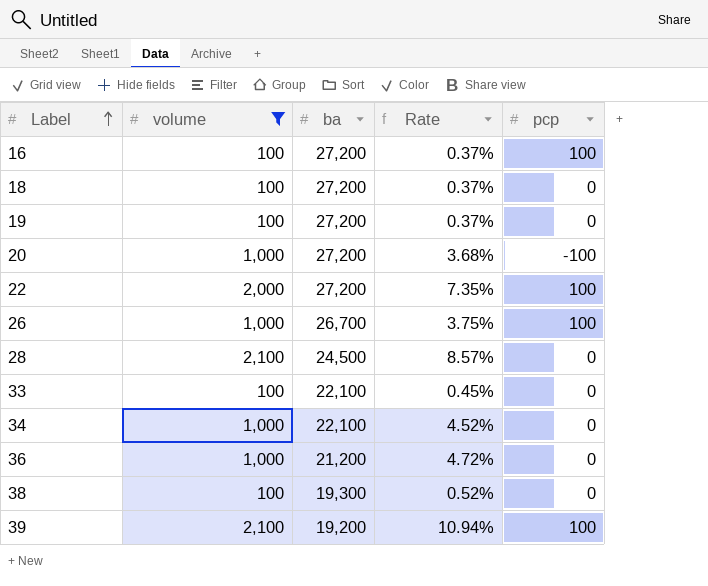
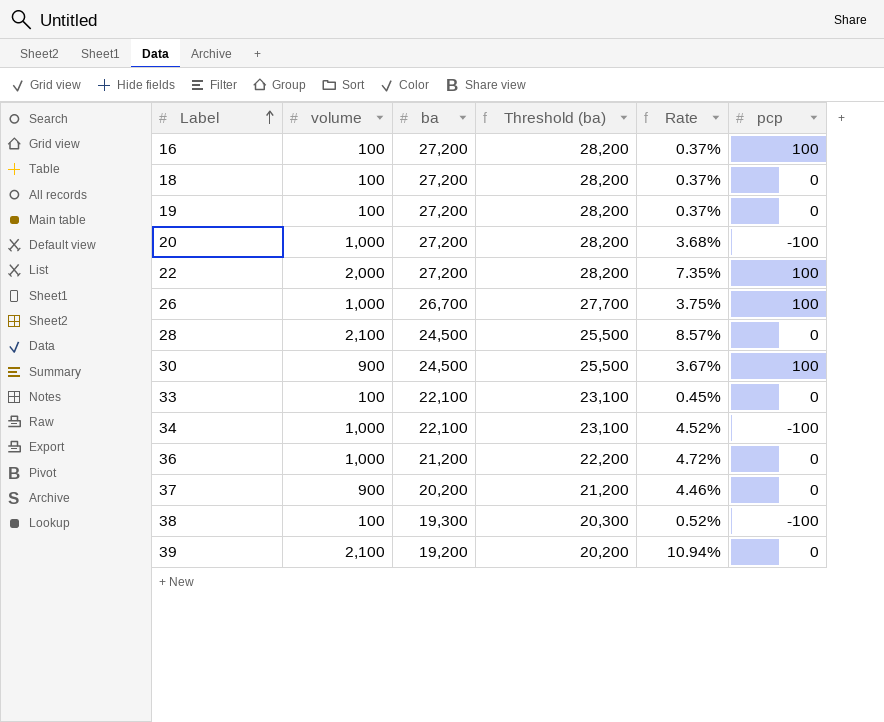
filter: volume != 900 -> none
column Threshold (ba) | formula: none -> [ba] + 1000
34 | pcp: 0 -> -100
38 | pcp: 0 -> -100
39 | pcp: 100 -> 0

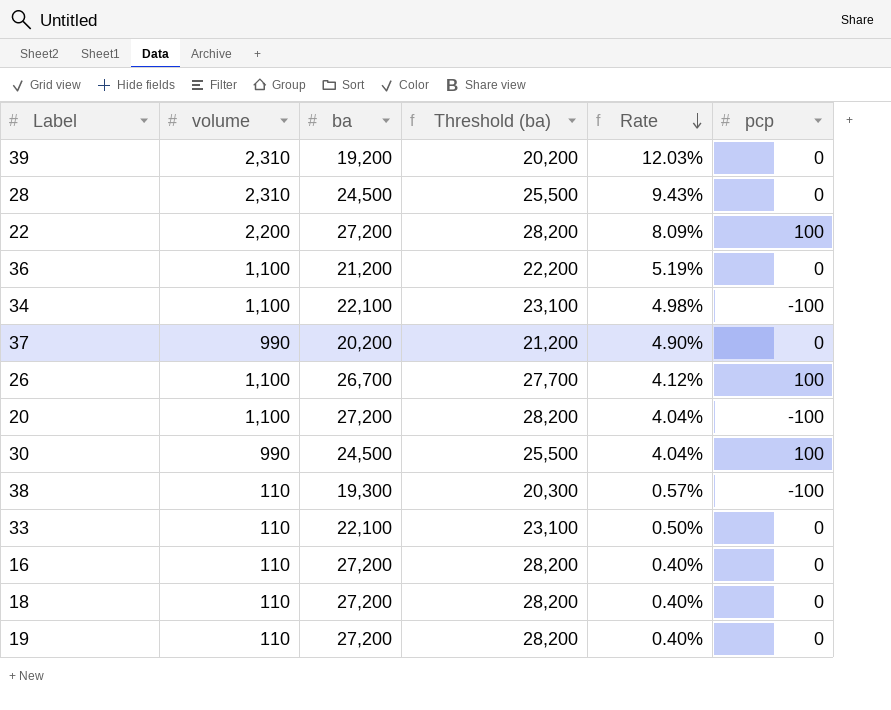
row order: Label ascending -> Rate descending
39 | volume: 2,100 -> 2,310
39 | Rate: 10.94% -> 12.03%
28 | volume: 2,100 -> 2,310
28 | Rate: 8.57% -> 9.43%
22 | volume: 2,000 -> 2,200
22 | Rate: 7.35% -> 8.09%
36 | volume: 1,000 -> 1,100
36 | Rate: 4.72% -> 5.19%
34 | volume: 1,000 -> 1,100
34 | Rate: 4.52% -> 4.98%
37 | volume: 900 -> 990
37 | Rate: 4.46% -> 4.90%
26 | volume: 1,000 -> 1,100
26 | Rate: 3.75% -> 4.12%
20 | volume: 1,000 -> 1,100
20 | Rate: 3.68% -> 4.04%
30 | volume: 900 -> 990
30 | Rate: 3.67% -> 4.04%
38 | volume: 100 -> 110
38 | Rate: 0.52% -> 0.57%
33 | volume: 100 -> 110
33 | Rate: 0.45% -> 0.50%
16 | volume: 100 -> 110
16 | Rate: 0.37% -> 0.40%
16 | pcp: 100 -> 0
18 | volume: 100 -> 110
18 | Rate: 0.37% -> 0.40%
19 | volume: 100 -> 110
19 | Rate: 0.37% -> 0.40%

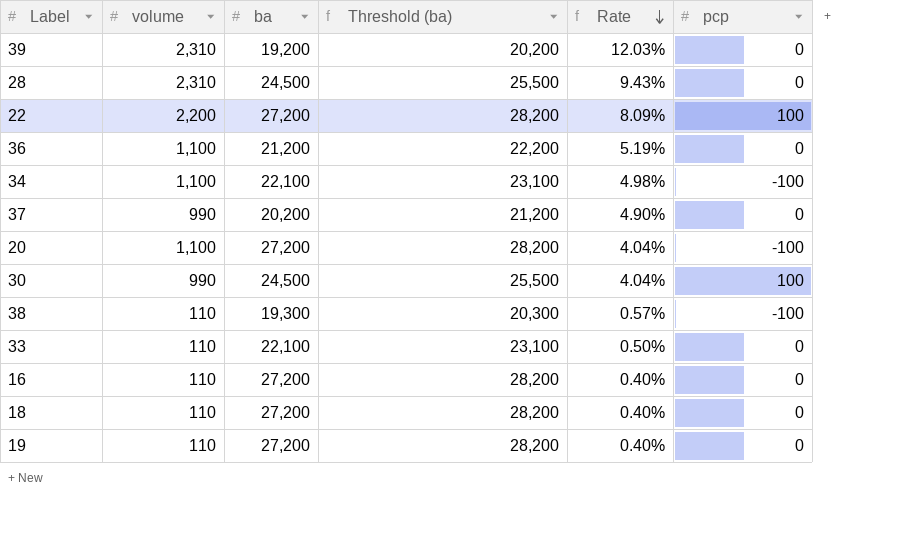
row 26: 1,100 | 26,700 | 27,700 | 4.12% | 100 -> none

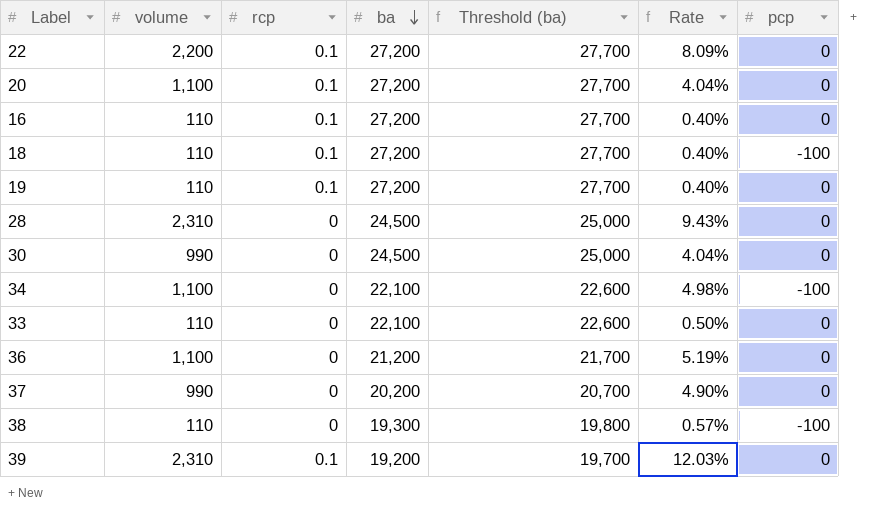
row order: Rate descending -> ba descending
column rcp | position: none -> 3
column Threshold (ba) | formula: [ba] + 1000 -> [ba] + 500
22 | pcp: 100 -> 0
20 | pcp: -100 -> 0
18 | pcp: 0 -> -100
30 | pcp: 100 -> 0

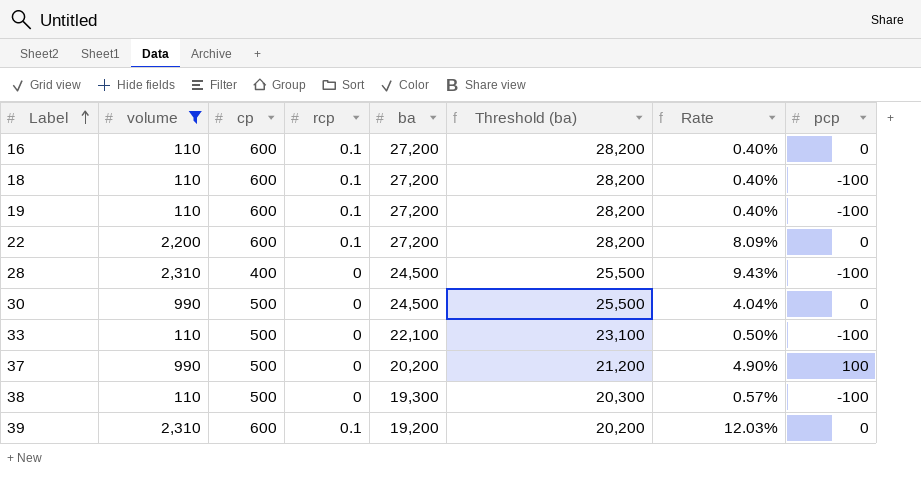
filter: none -> volume != 1,100
row order: ba descending -> Label ascending
column cp | position: none -> 3
column Threshold (ba) | formula: [ba] + 500 -> [ba] + 1000
19 | pcp: 0 -> -100
28 | pcp: 0 -> -100
33 | pcp: 0 -> -100
37 | pcp: 0 -> 100

